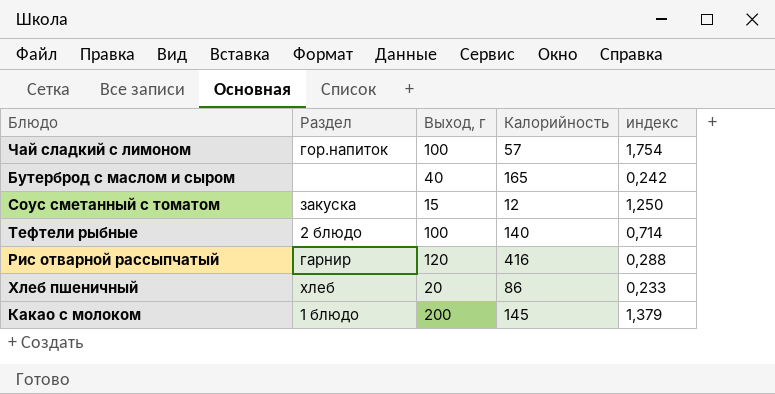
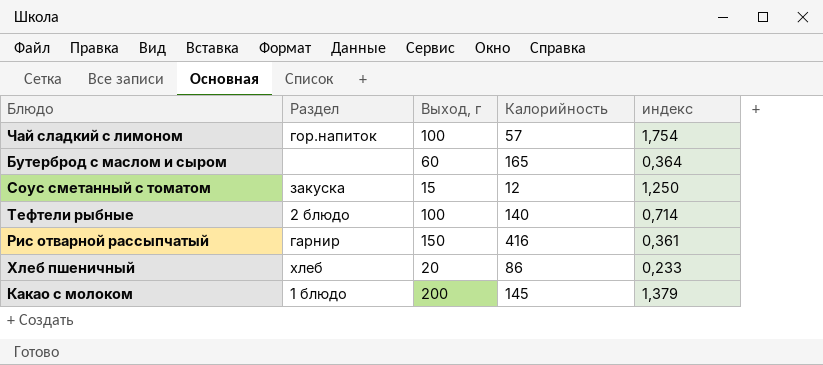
Бутерброд с маслом и сыром | Выход, г: 40 -> 60
Бутерброд с маслом и сыром | индекс: 0,242 -> 0,364
Рис отварной рассыпчатый | Выход, г: 120 -> 150
Рис отварной рассыпчатый | индекс: 0,288 -> 0,361

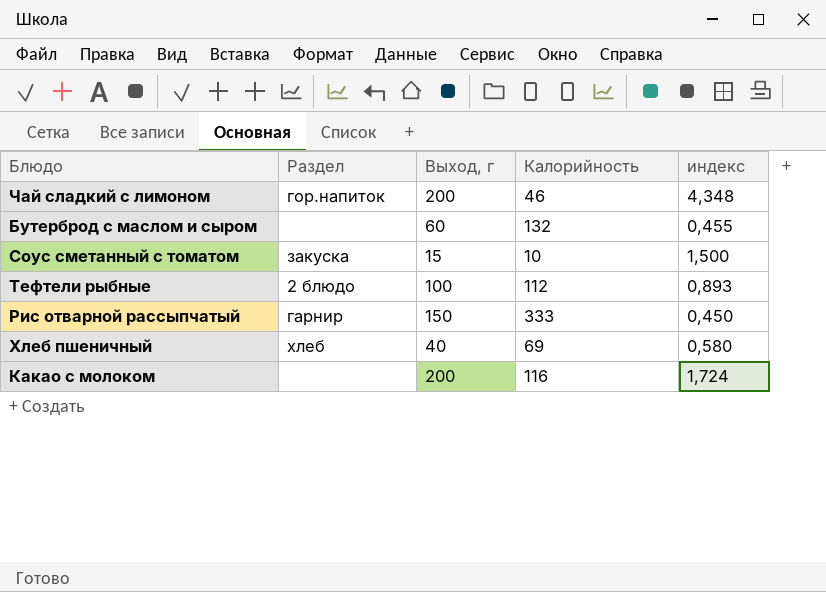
Чай сладкий с лимоном | Выход, г: 100 -> 200
Чай сладкий с лимоном | Калорийность: 57 -> 46
Чай сладкий с лимоном | индекс: 1,754 -> 4,348
Бутерброд с маслом и сыром | Калорийность: 165 -> 132
Бутерброд с маслом и сыром | индекс: 0,364 -> 0,455
Соус сметанный с томатом | Калорийность: 12 -> 10
Соус сметанный с томатом | индекс: 1,250 -> 1,500
Тефтели рыбные | Калорийность: 140 -> 112
Тефтели рыбные | индекс: 0,714 -> 0,893
Рис отварной рассыпчатый | Калорийность: 416 -> 333
Рис отварной рассыпчатый | индекс: 0,361 -> 0,450
Хлеб пшеничный | Выход, г: 20 -> 40
Хлеб пшеничный | Калорийность: 86 -> 69
Хлеб пшеничный | индекс: 0,233 -> 0,580
Какао с молоком | Раздел: 1 блюдо -> none
Какао с молоком | Калорийность: 145 -> 116
Какао с молоком | индекс: 1,379 -> 1,724

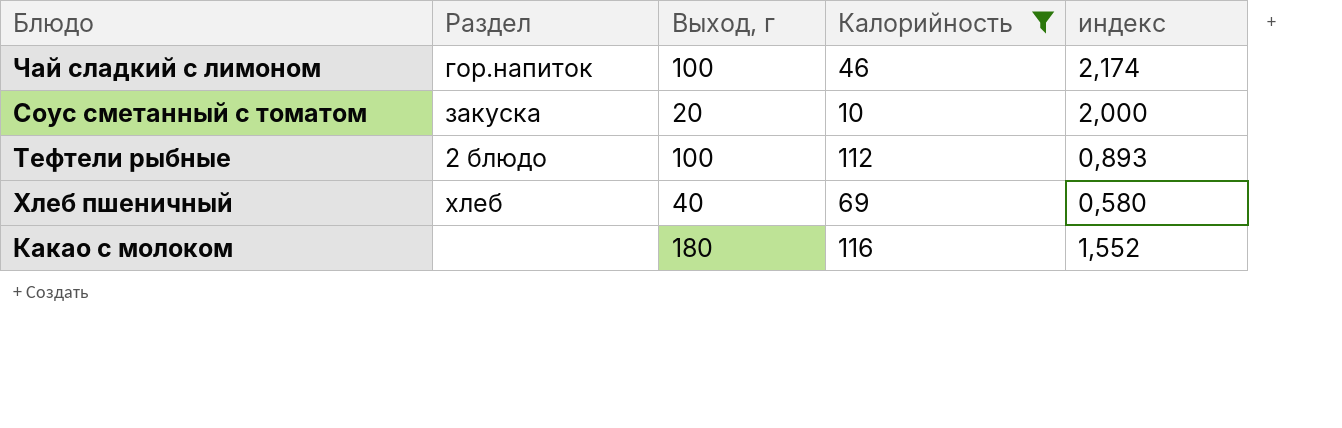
filter: none -> Калорийность <= 116
Чай сладкий с лимоном | Выход, г: 200 -> 100
Чай сладкий с лимоном | индекс: 4,348 -> 2,174
Соус сметанный с томатом | Выход, г: 15 -> 20
Соус сметанный с томатом | индекс: 1,500 -> 2,000
Какао с молоком | Выход, г: 200 -> 180
Какао с молоком | индекс: 1,724 -> 1,552

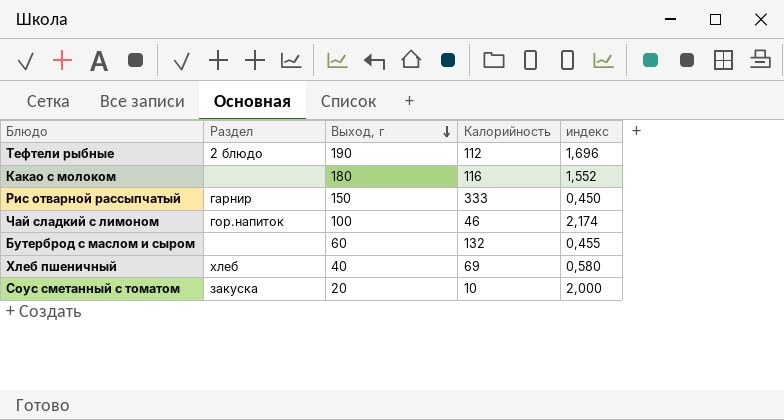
filter: Калорийность <= 116 -> none
row order: none -> Выход, г descending
Тефтели рыбные | Выход, г: 100 -> 190
Тефтели рыбные | индекс: 0,893 -> 1,696

